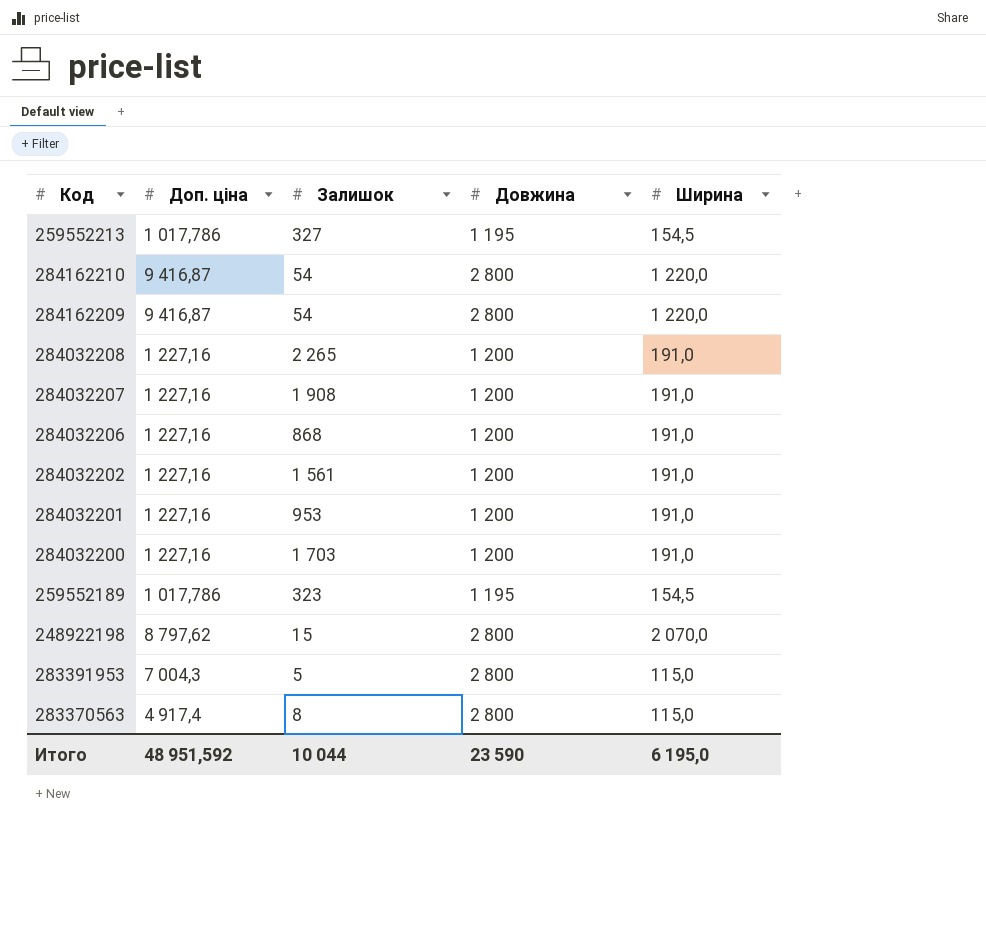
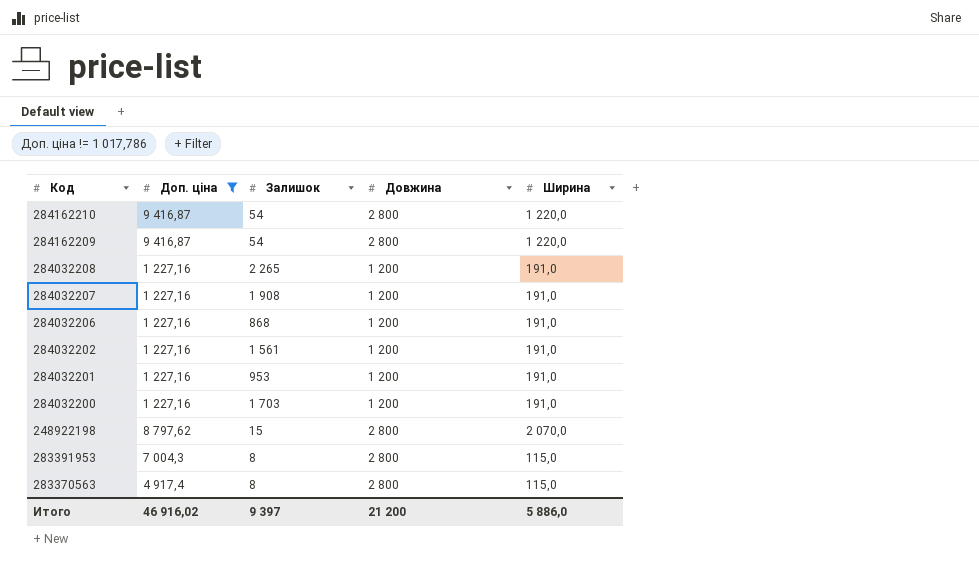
filter: none -> Доп. ціна != 1 017,786
283391953 | Залишок: 5 -> 8
Итого | Доп. ціна: 48 951,592 -> 46 916,02
Итого | Залишок: 10 044 -> 9 397
Итого | Довжина: 23 590 -> 21 200
Итого | Ширина: 6 195,0 -> 5 886,0

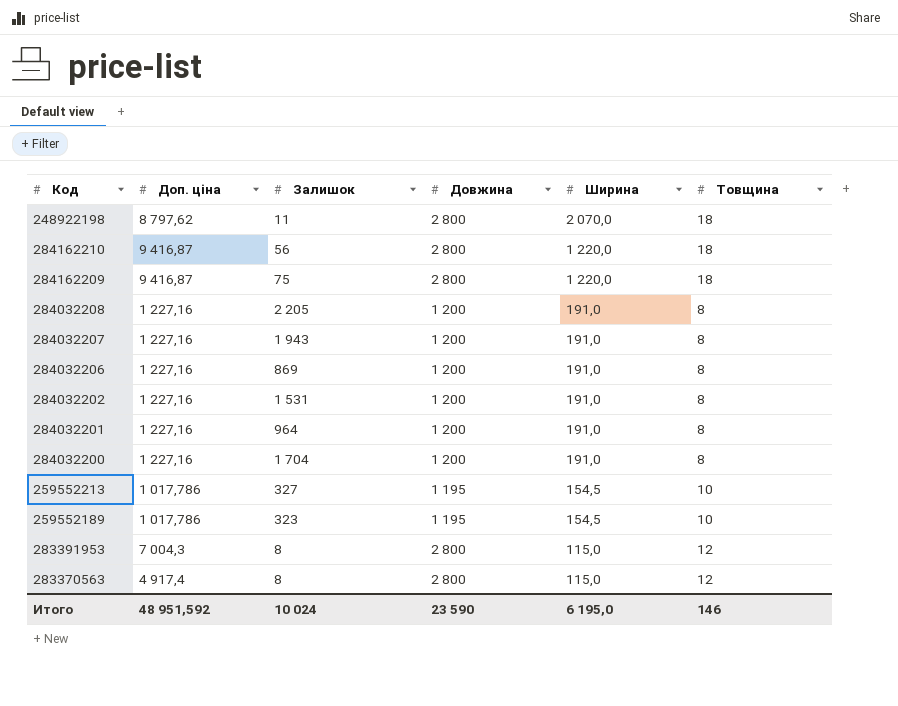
filter: Доп. ціна != 1 017,786 -> none
row order: none -> Ширина descending
column Товщина | position: none -> 6
248922198 | Залишок: 15 -> 11
284162210 | Залишок: 54 -> 56
284162209 | Залишок: 54 -> 75
284032208 | Залишок: 2 265 -> 2 205
284032207 | Залишок: 1 908 -> 1 943
284032206 | Залишок: 868 -> 869
284032202 | Залишок: 1 561 -> 1 531
284032201 | Залишок: 953 -> 964
284032200 | Залишок: 1 703 -> 1 704
Итого | Доп. ціна: 46 916,02 -> 48 951,592
Итого | Залишок: 9 397 -> 10 024
Итого | Довжина: 21 200 -> 23 590
Итого | Ширина: 5 886,0 -> 6 195,0

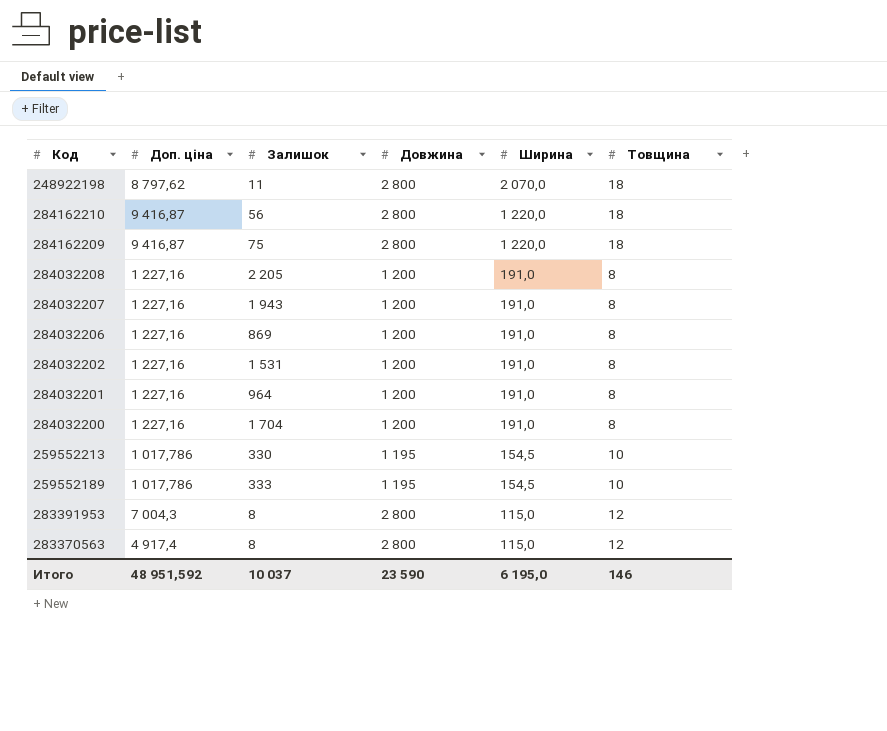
259552213 | Залишок: 327 -> 330
259552189 | Залишок: 323 -> 333
Итого | Залишок: 10 024 -> 10 037

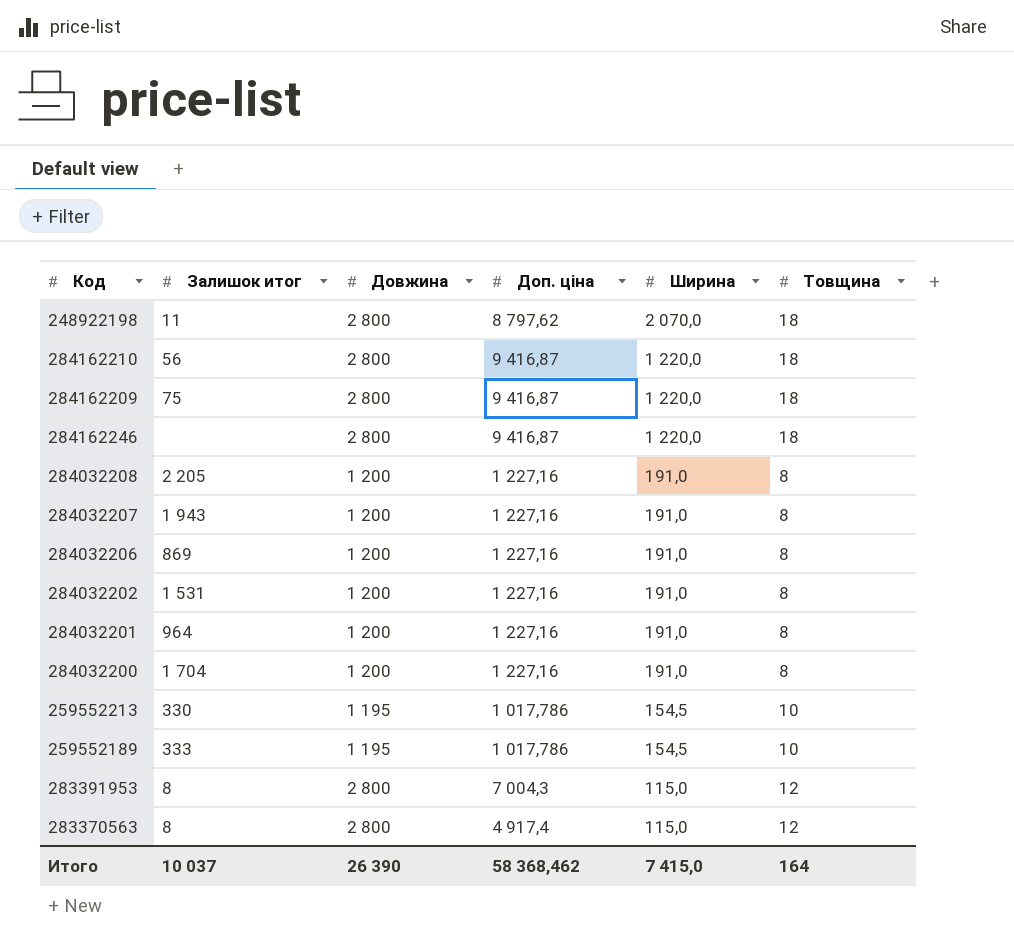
column name: Залишок -> Залишок итог
column Доп. ціна | position: 2 -> 4
row 284162246: none -> none | 2 800 | 9 416,87 | 1 220,0 | 18
Итого | Довжина: 23 590 -> 26 390
Итого | Доп. ціна: 48 951,592 -> 58 368,462
Итого | Ширина: 6 195,0 -> 7 415,0
Итого | Товщина: 146 -> 164

